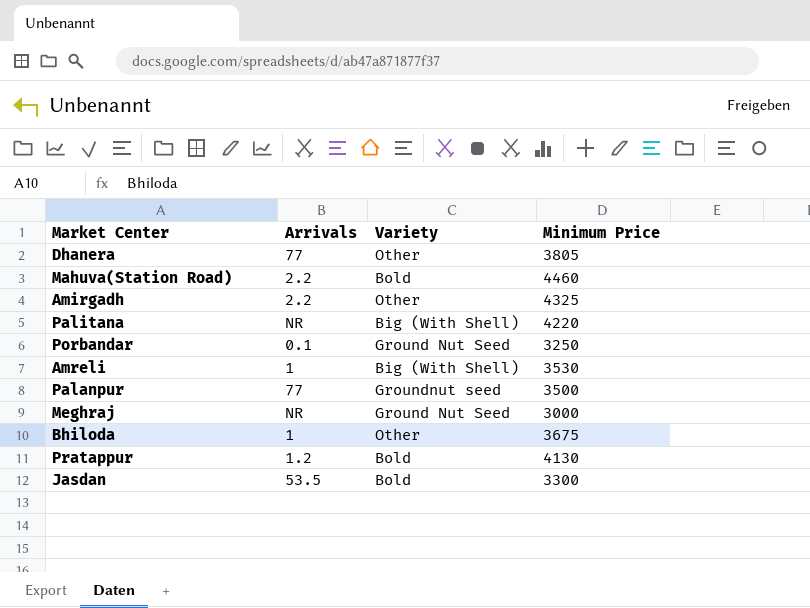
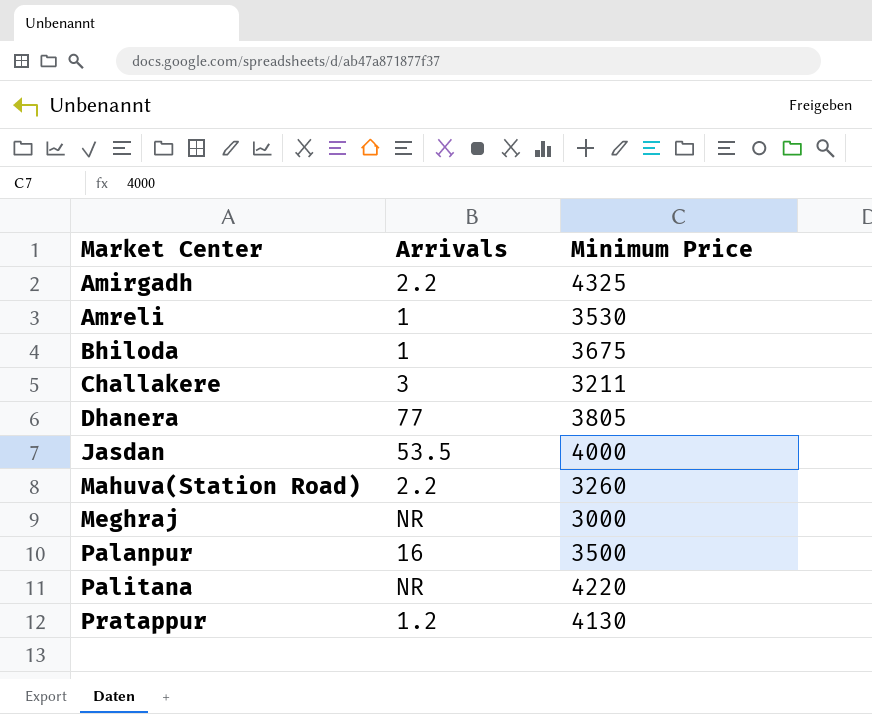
row order: none -> Market Center ascending
column Variety | position: 3 -> none
row Porbandar: 0.1 | Ground Nut Seed | 3250 -> none
row Challakere: none -> 3 | 3211
Jasdan | Minimum Price: 3300 -> 4000
Mahuva(Station Road) | Minimum Price: 4460 -> 3260
Palanpur | Arrivals: 77 -> 16

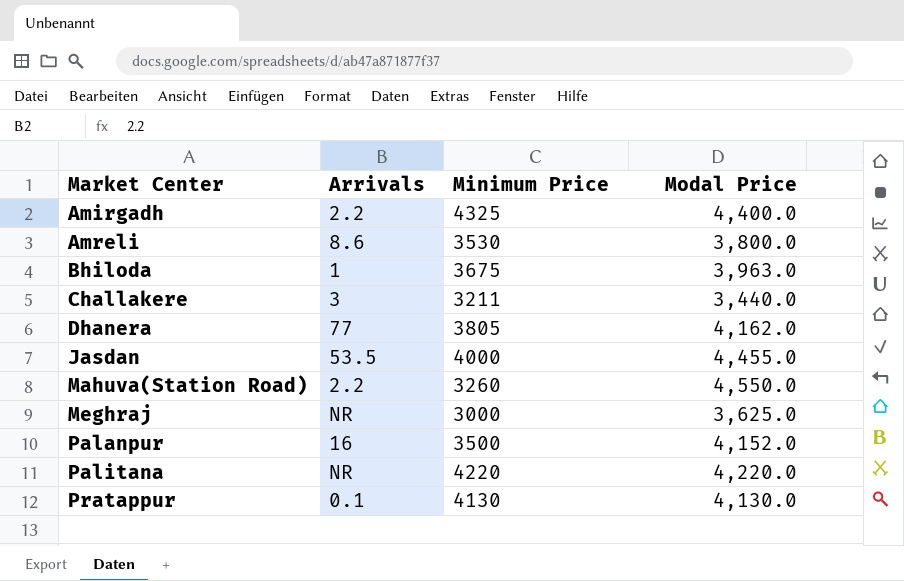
column Modal Price | position: none -> 4
Amreli | Arrivals: 1 -> 8.6
Pratappur | Arrivals: 1.2 -> 0.1

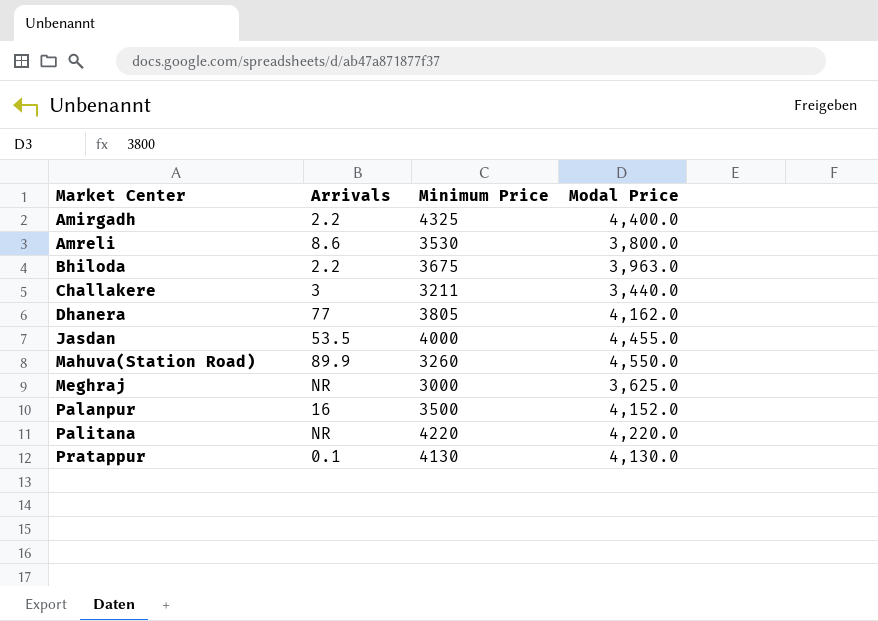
Bhiloda | Arrivals: 1 -> 2.2
Mahuva(Station Road) | Arrivals: 2.2 -> 89.9

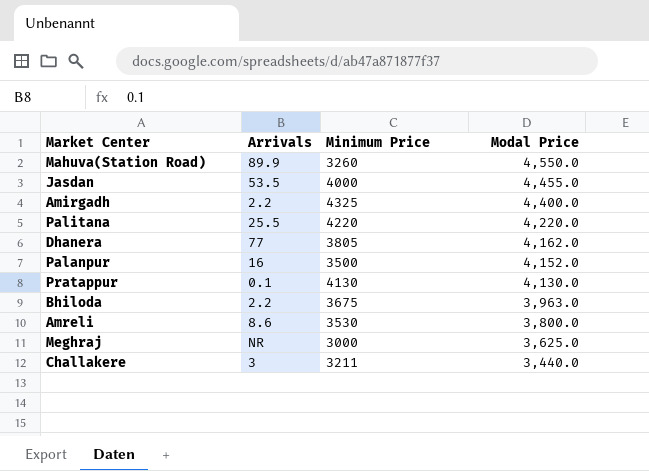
row order: Market Center ascending -> Modal Price descending
Palitana | Arrivals: NR -> 25.5

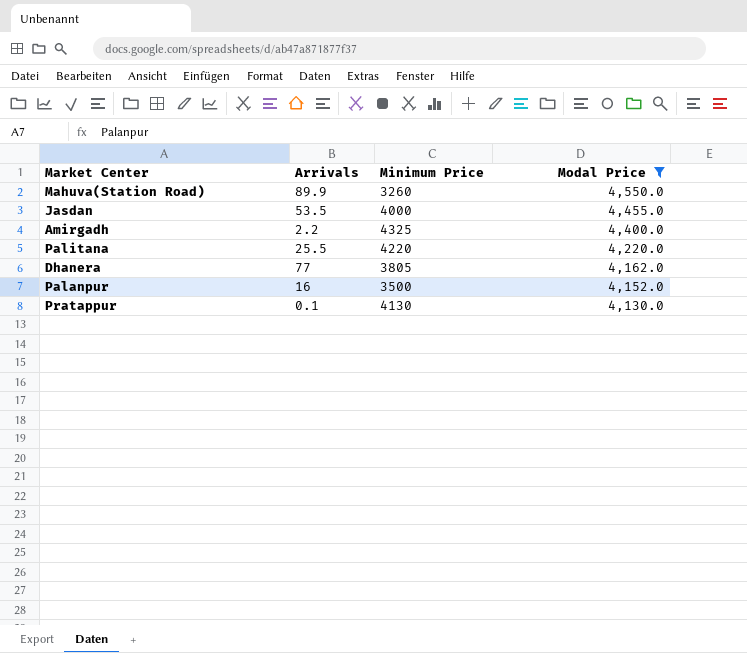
filter: none -> Modal Price >= 4,130.0

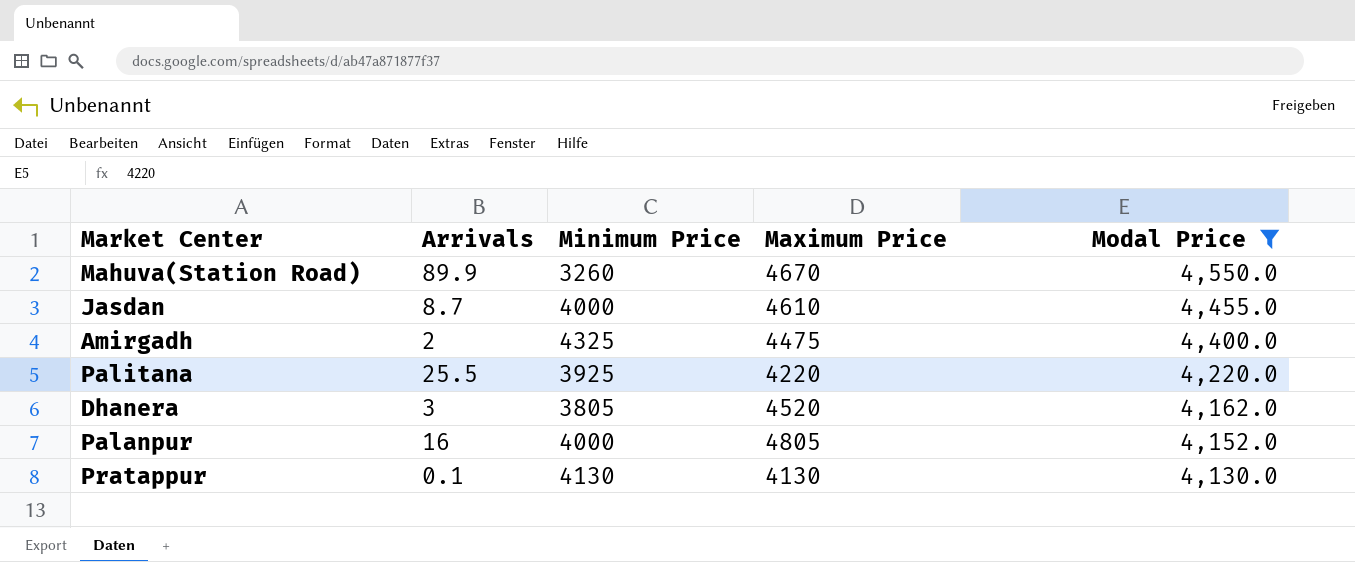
column Maximum Price | position: none -> 4
Jasdan | Arrivals: 53.5 -> 8.7
Amirgadh | Arrivals: 2.2 -> 2
Palitana | Minimum Price: 4220 -> 3925
Dhanera | Arrivals: 77 -> 3
Palanpur | Minimum Price: 3500 -> 4000

